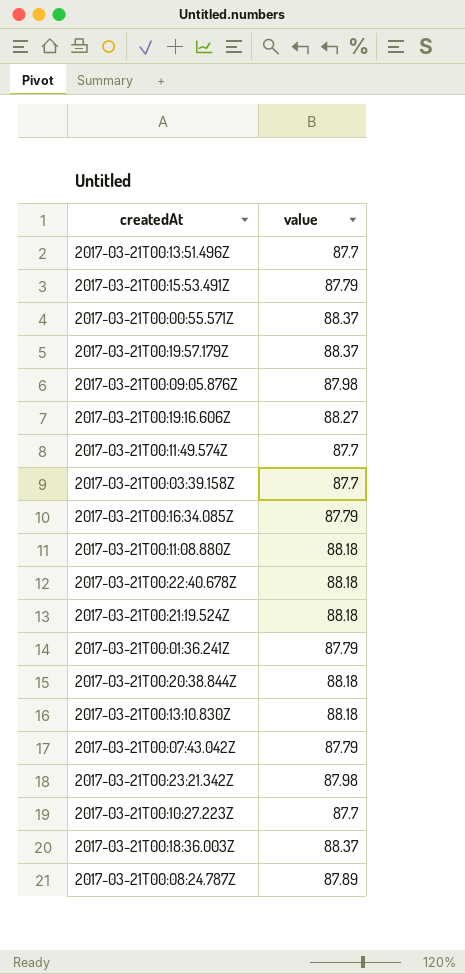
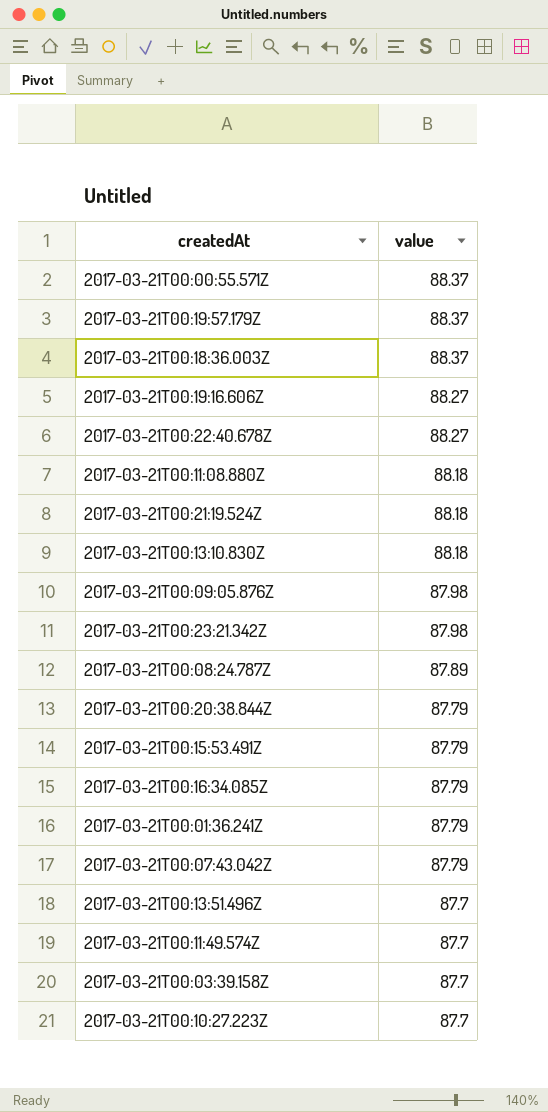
row order: none -> value descending
2017-03-21T00:22:40.678Z | value: 88.18 -> 88.27
2017-03-21T00:20:38.844Z | value: 88.18 -> 87.79

